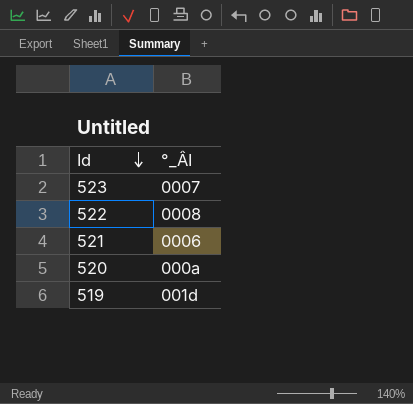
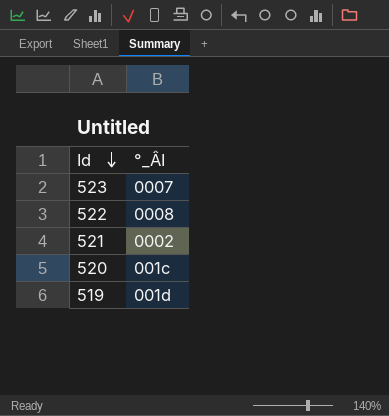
521 | °_ÂI: 0006 -> 0002
520 | °_ÂI: 000a -> 001c

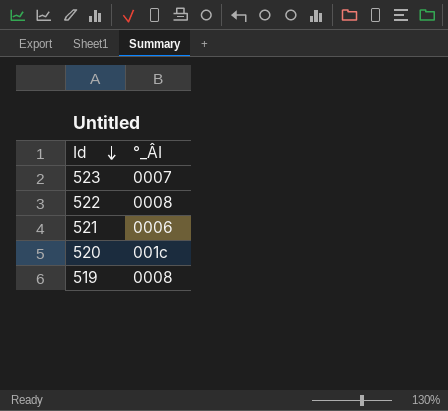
521 | °_ÂI: 0002 -> 0006
519 | °_ÂI: 001d -> 0008

